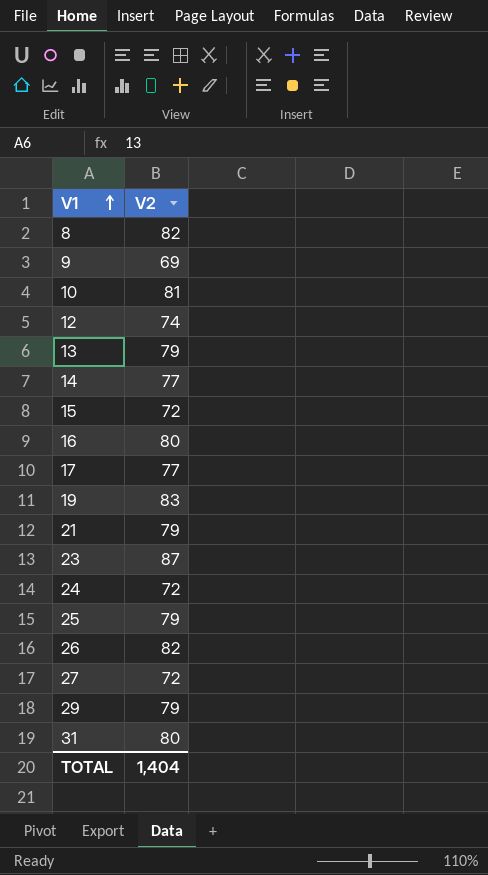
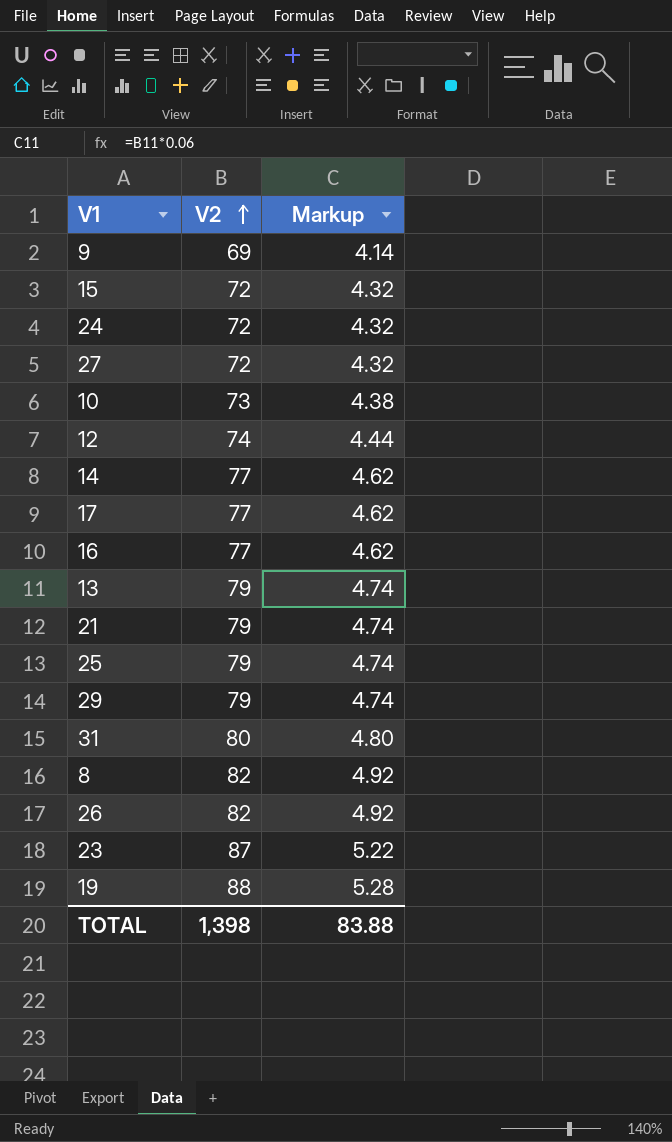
row order: V1 ascending -> V2 ascending
column Markup | formula: none -> [V2] * 0.06
10 | V2: 81 -> 73
16 | V2: 80 -> 77
19 | V2: 83 -> 88
TOTAL | V2: 1,404 -> 1,398

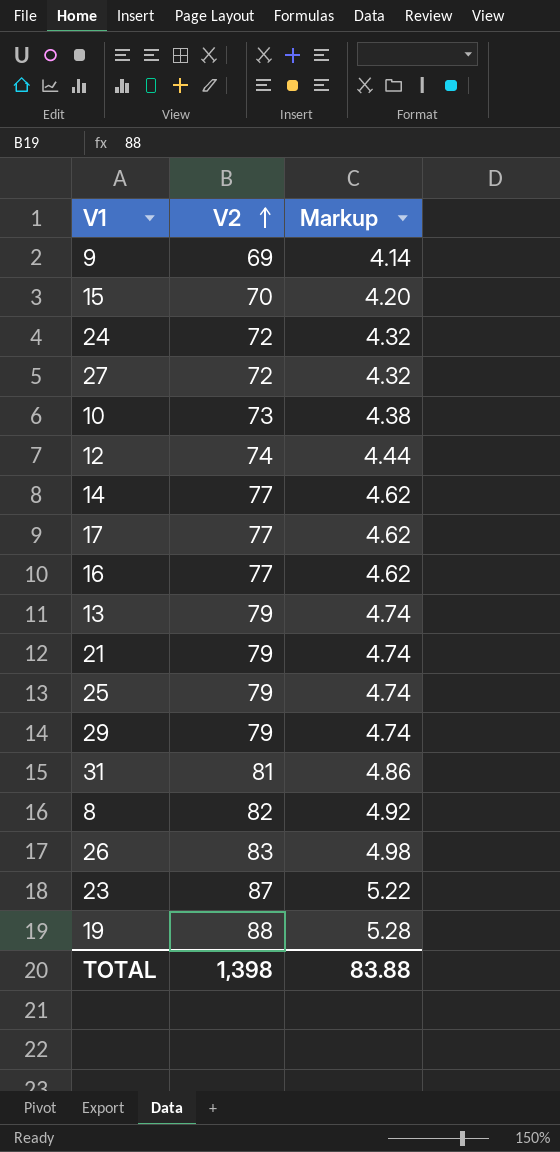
15 | V2: 72 -> 70
15 | Markup: 4.32 -> 4.20
31 | V2: 80 -> 81
31 | Markup: 4.80 -> 4.86
26 | V2: 82 -> 83
26 | Markup: 4.92 -> 4.98

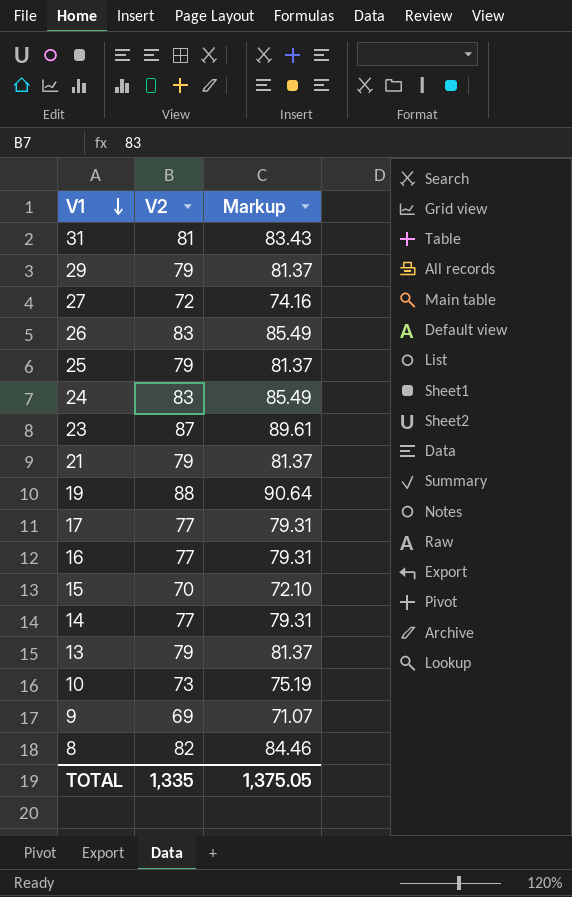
row order: V2 ascending -> V1 descending
column Markup | formula: [V2] * 0.06 -> [V2] * 1.03
row 12: 74 | 4.44 -> none
24 | V2: 72 -> 83
TOTAL | V2: 1,398 -> 1,335
TOTAL | Markup: 83.88 -> 1,375.05

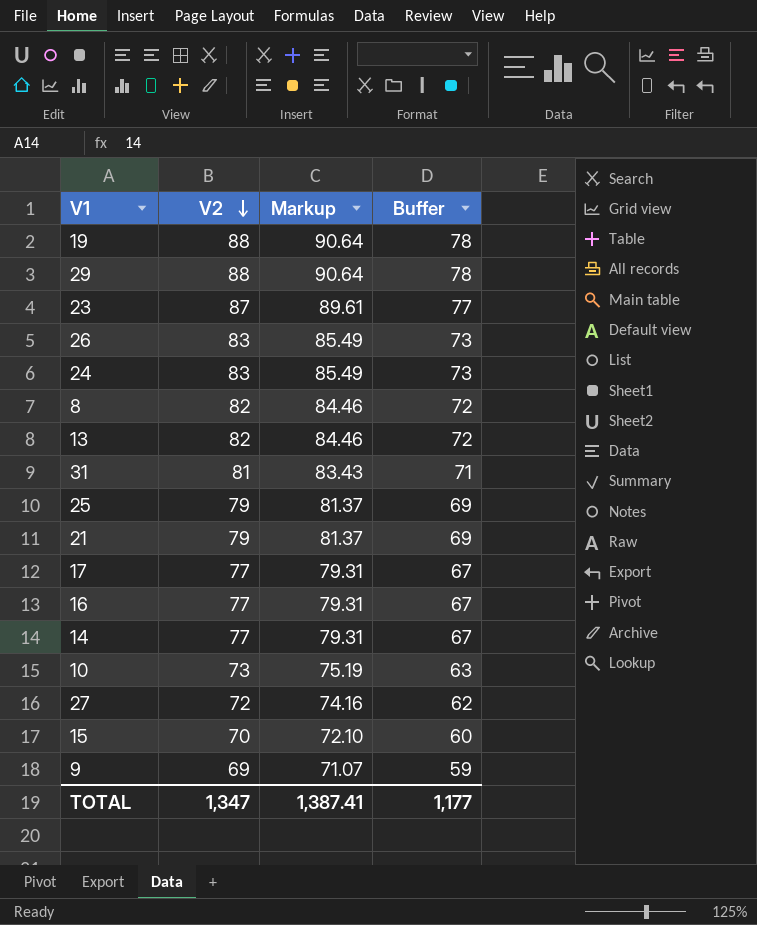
row order: V1 descending -> V2 descending
column Buffer | formula: none -> [V2] - 10
29 | V2: 79 -> 88
29 | Markup: 81.37 -> 90.64
13 | V2: 79 -> 82
13 | Markup: 81.37 -> 84.46
TOTAL | V2: 1,335 -> 1,347
TOTAL | Markup: 1,375.05 -> 1,387.41

